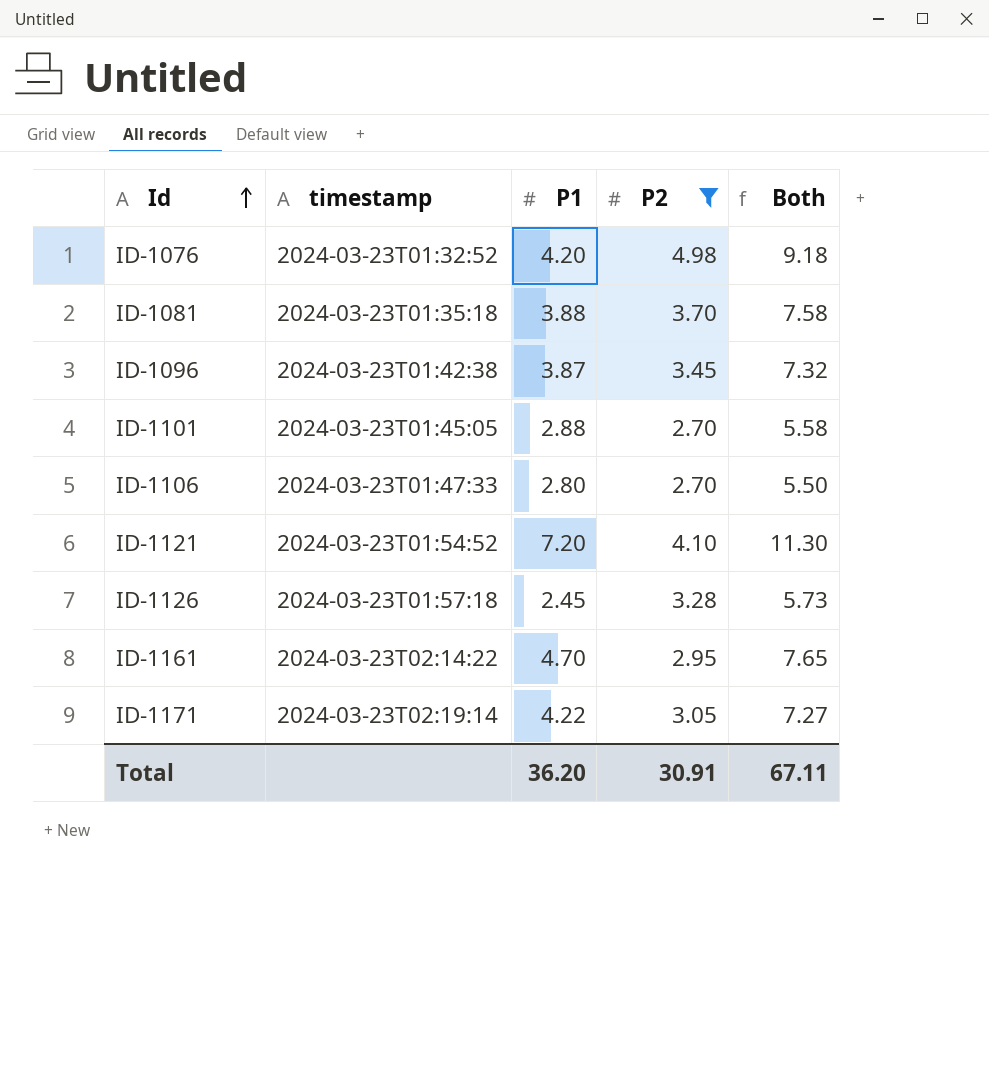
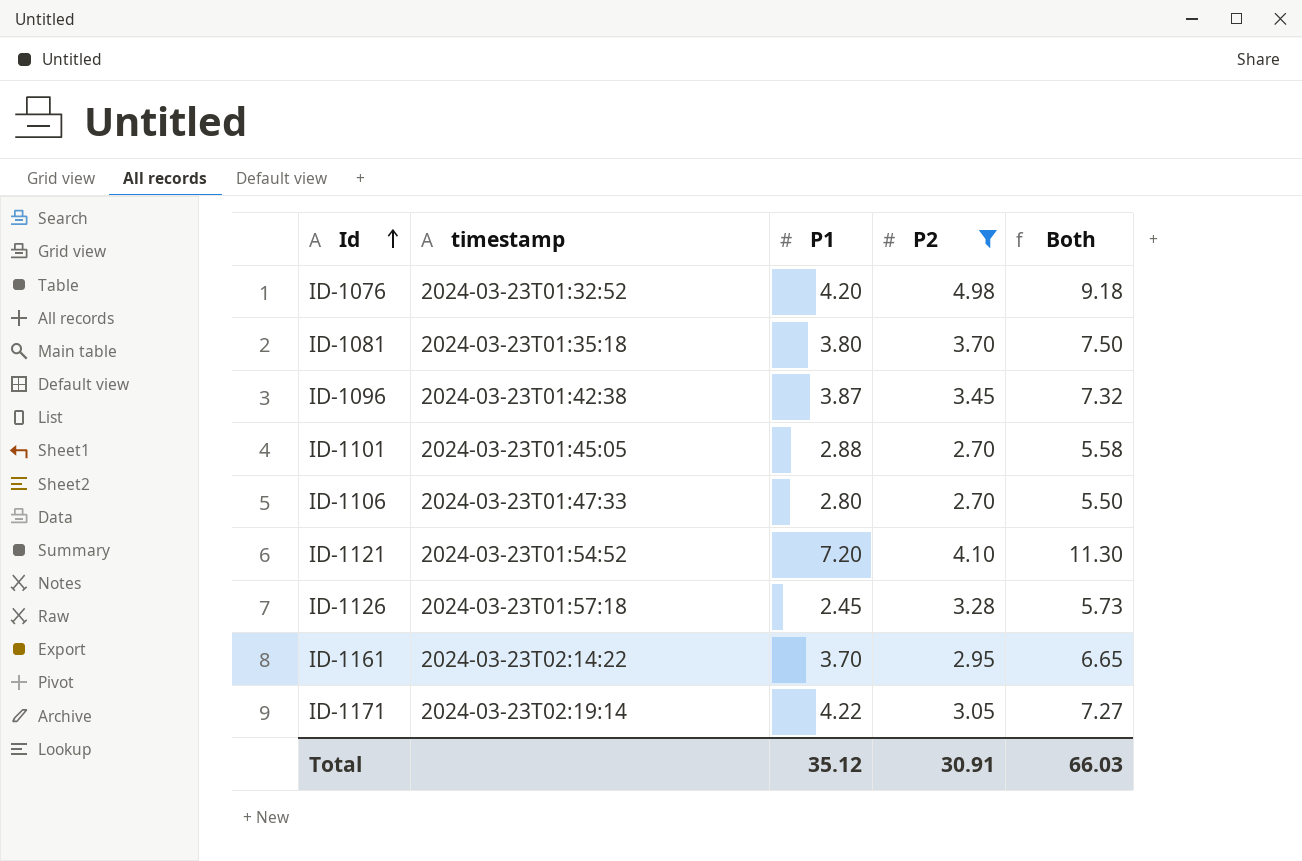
ID-1081 | P1: 3.88 -> 3.80
ID-1081 | Both: 7.58 -> 7.50
ID-1161 | P1: 4.70 -> 3.70
ID-1161 | Both: 7.65 -> 6.65
Total | P1: 36.20 -> 35.12
Total | Both: 67.11 -> 66.03

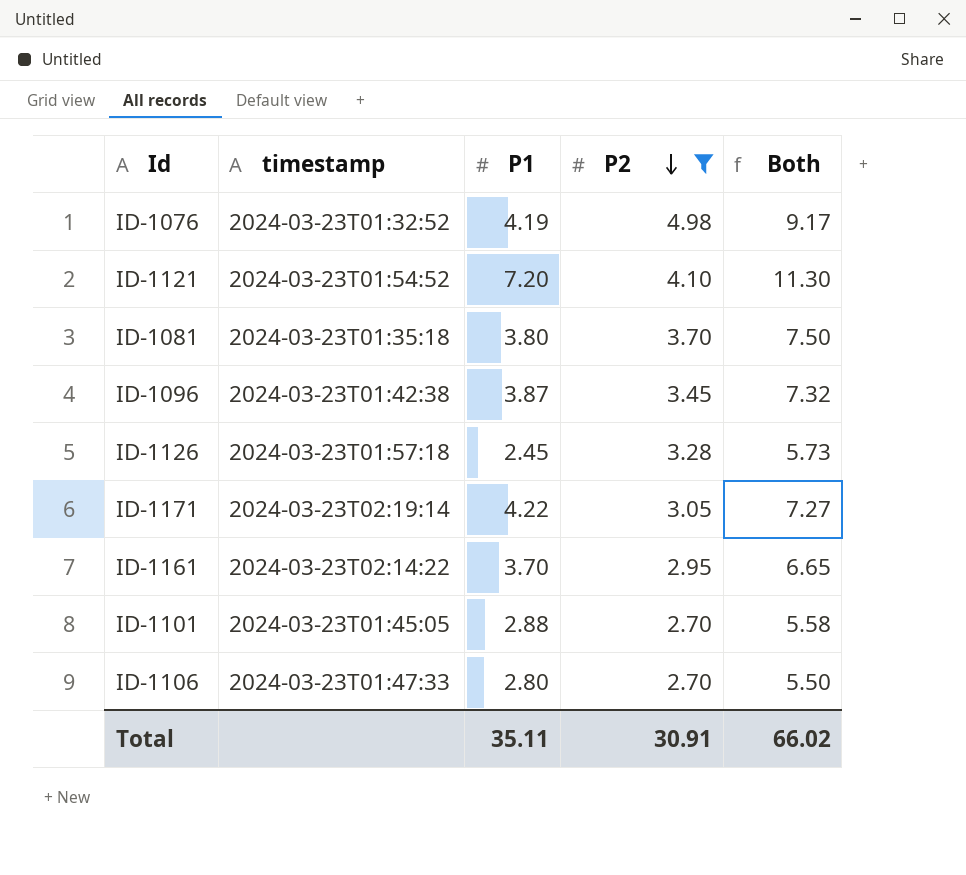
row order: Id ascending -> P2 descending
ID-1076 | P1: 4.20 -> 4.19
ID-1076 | Both: 9.18 -> 9.17
Total | P1: 35.12 -> 35.11
Total | Both: 66.03 -> 66.02

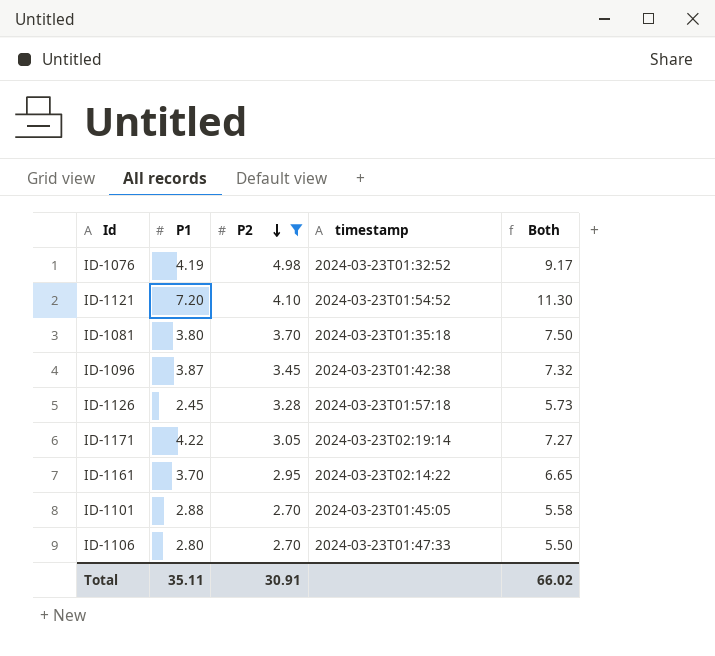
column timestamp | position: 2 -> 4

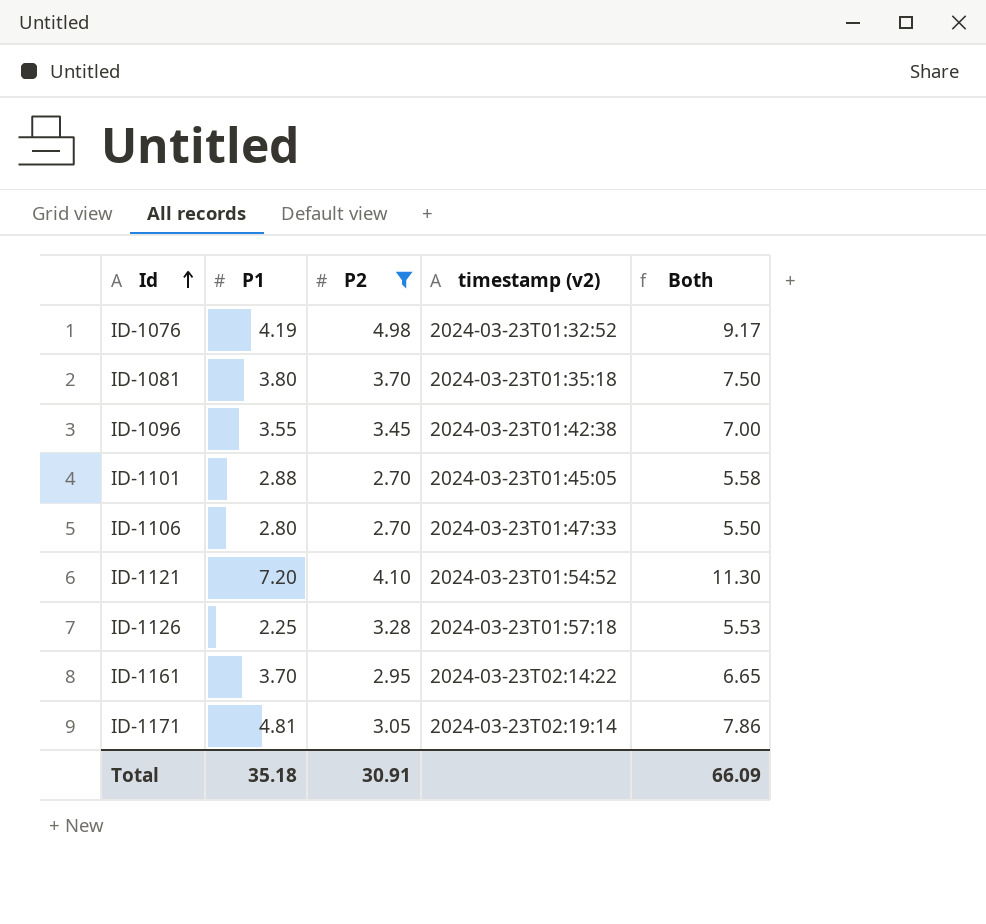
row order: P2 descending -> Id ascending
column name: timestamp -> timestamp (v2)
ID-1096 | P1: 3.87 -> 3.55
ID-1096 | Both: 7.32 -> 7.00
ID-1126 | P1: 2.45 -> 2.25
ID-1126 | Both: 5.73 -> 5.53
ID-1171 | P1: 4.22 -> 4.81
ID-1171 | Both: 7.27 -> 7.86
Total | P1: 35.11 -> 35.18
Total | Both: 66.02 -> 66.09

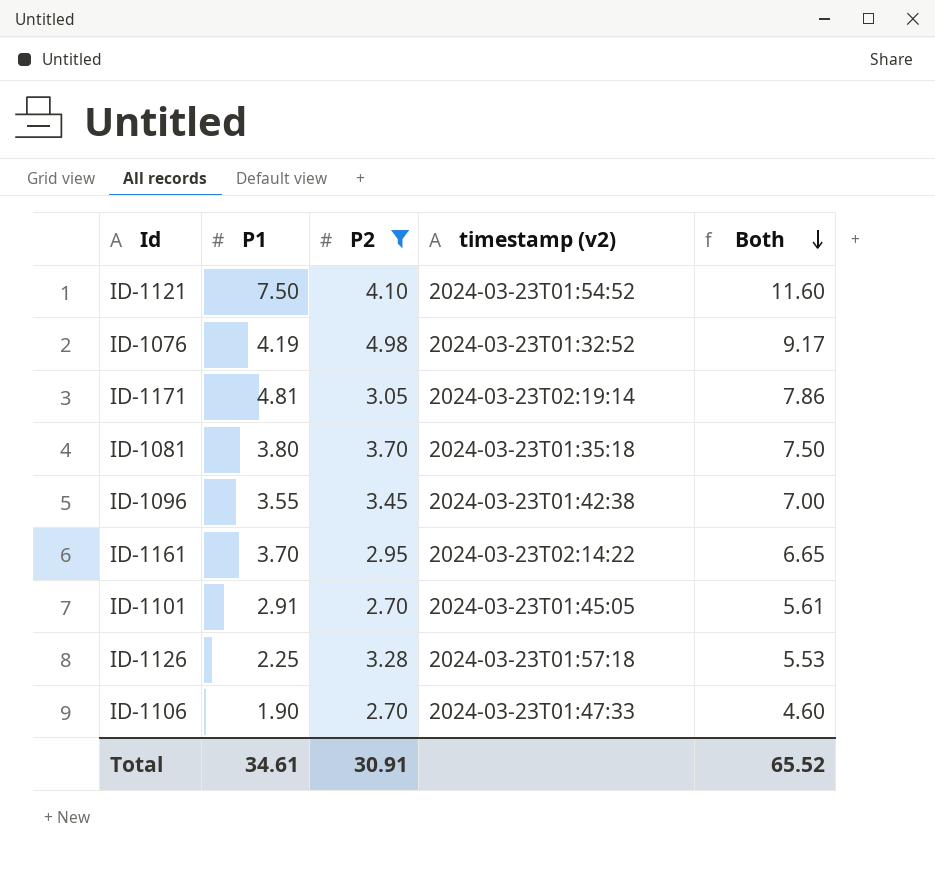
row order: Id ascending -> Both descending
ID-1121 | P1: 7.20 -> 7.50
ID-1121 | Both: 11.30 -> 11.60
ID-1101 | P1: 2.88 -> 2.91
ID-1101 | Both: 5.58 -> 5.61
ID-1106 | P1: 2.80 -> 1.90
ID-1106 | Both: 5.50 -> 4.60
Total | P1: 35.18 -> 34.61
Total | Both: 66.09 -> 65.52

